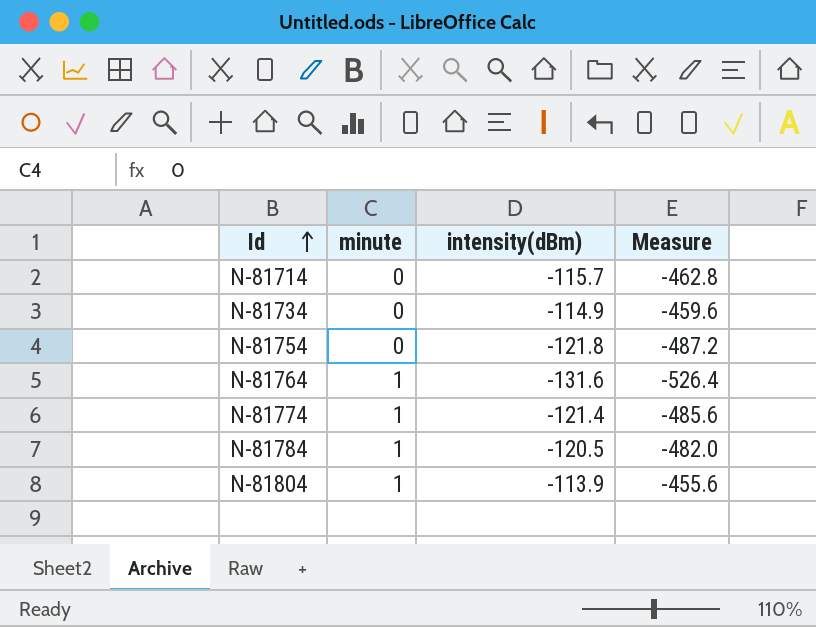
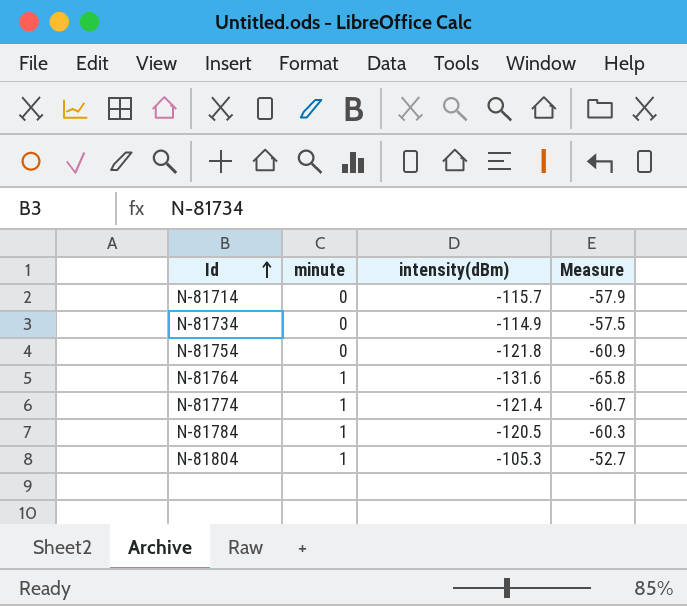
column Measure | formula: [intensity(dBm)] * 4 -> [intensity(dBm)] * 0.5
N-81804 | intensity(dBm): -113.9 -> -105.3

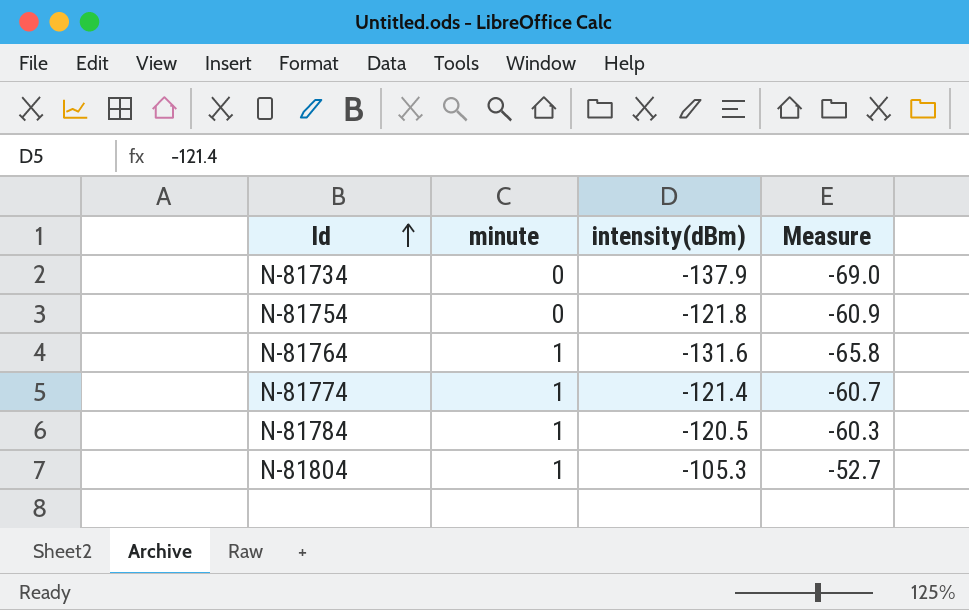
row N-81714: 0 | -115.7 | -57.9 -> none
N-81734 | intensity(dBm): -114.9 -> -137.9
N-81734 | Measure: -57.5 -> -69.0

